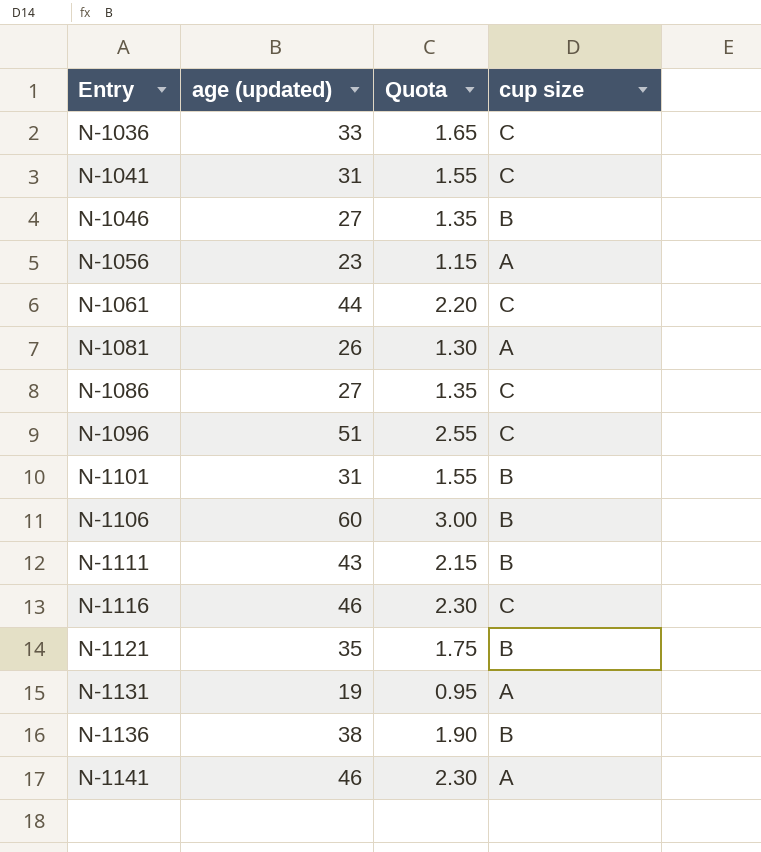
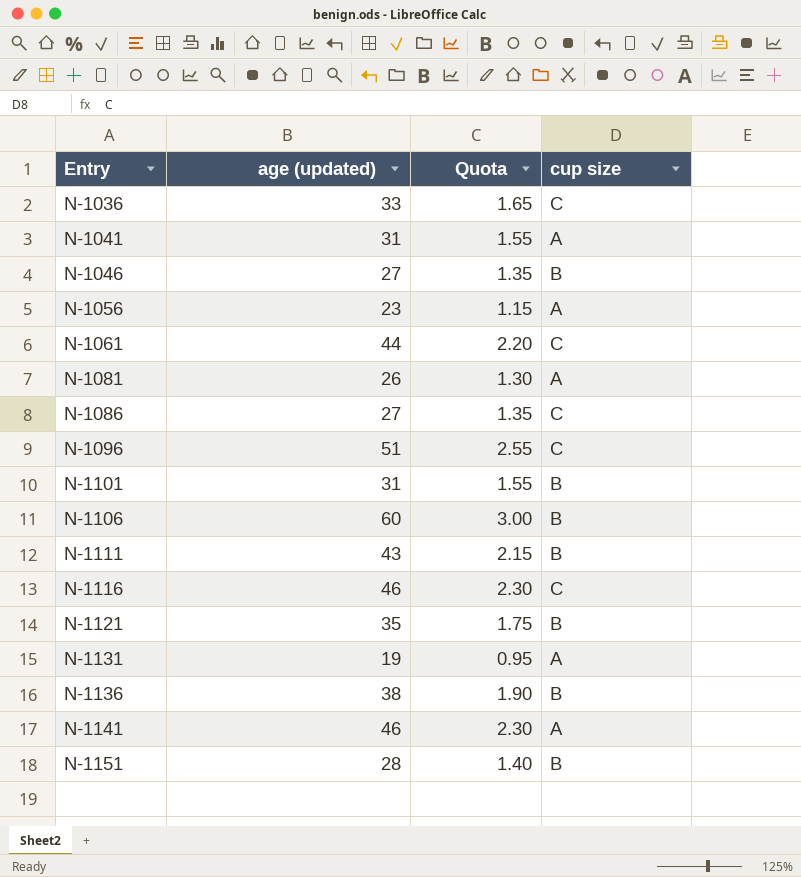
N-1041 | cup size: C -> A
row N-1151: none -> 28 | 1.40 | B

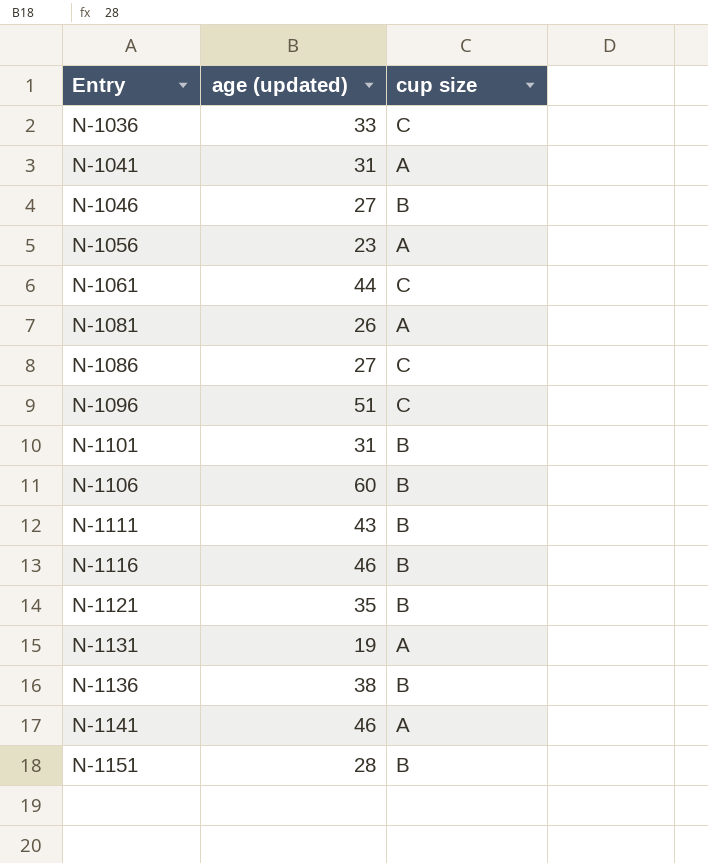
column Quota | formula: [age (updated)] * 0.05 -> none
N-1116 | cup size: C -> B

